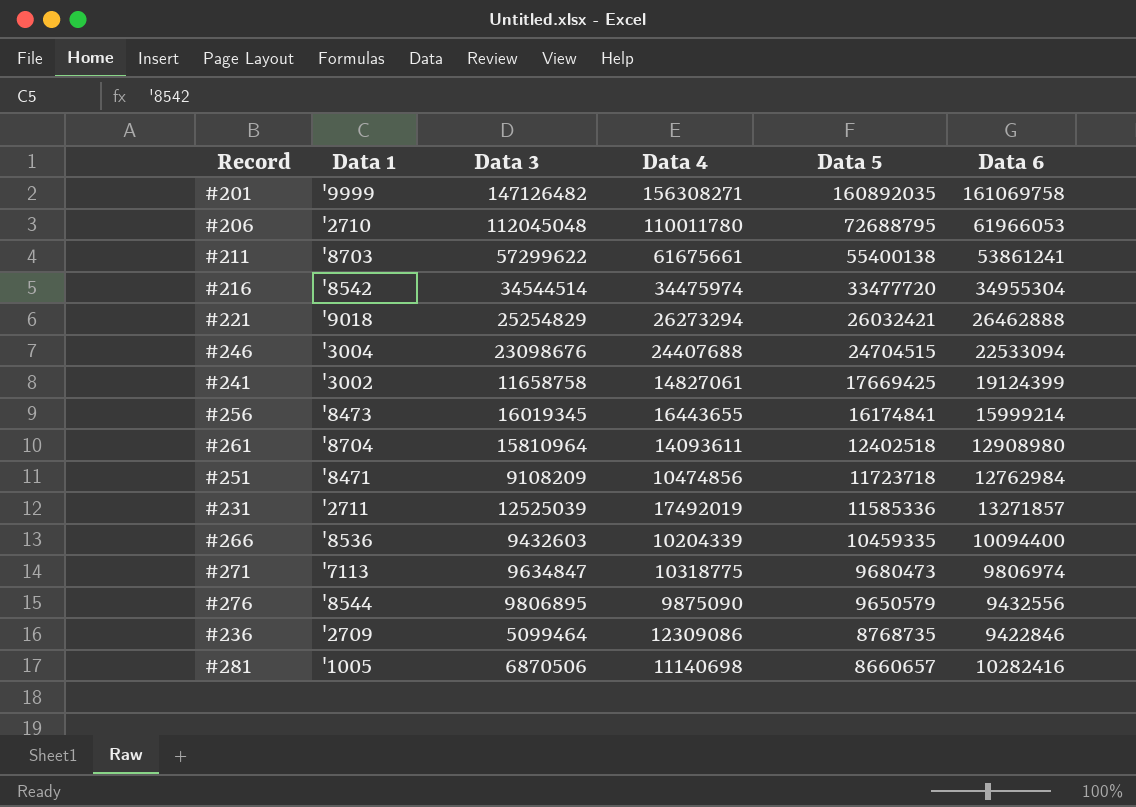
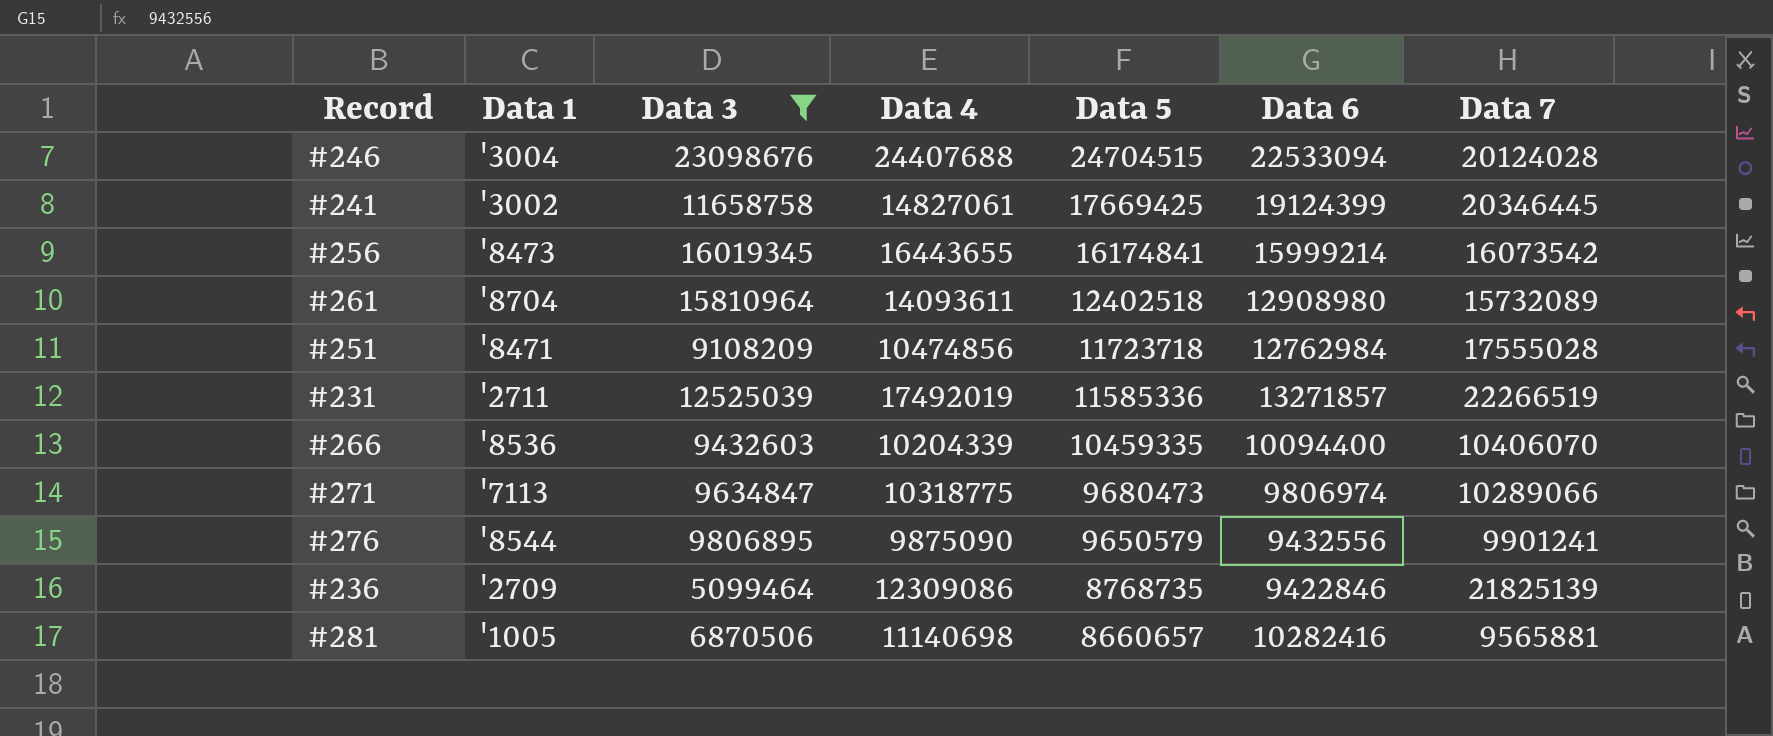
filter: none -> Data 3 <= 23098676
column Data 7 | position: none -> 7

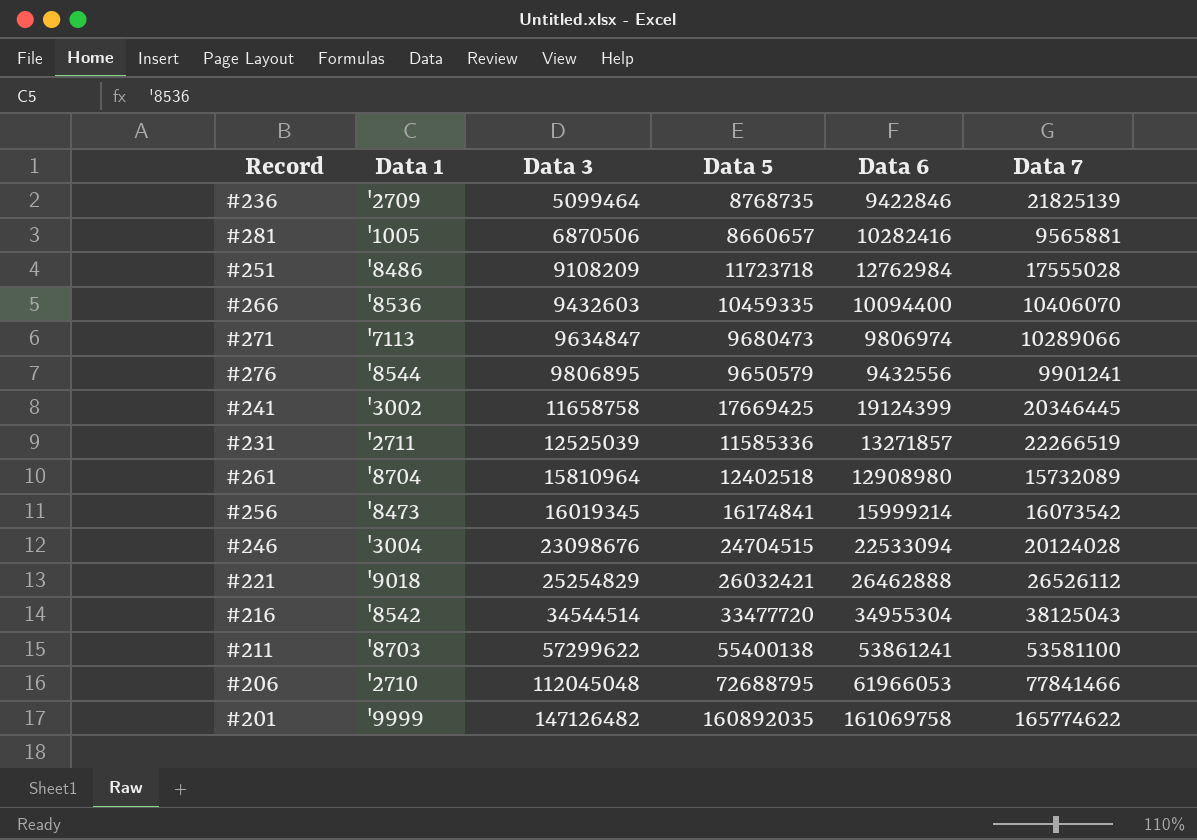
filter: Data 3 <= 23098676 -> none
row order: Data 5 descending -> Data 3 ascending
column Data 4 | position: 4 -> none
#251 | Data 1: '8471 -> '8486

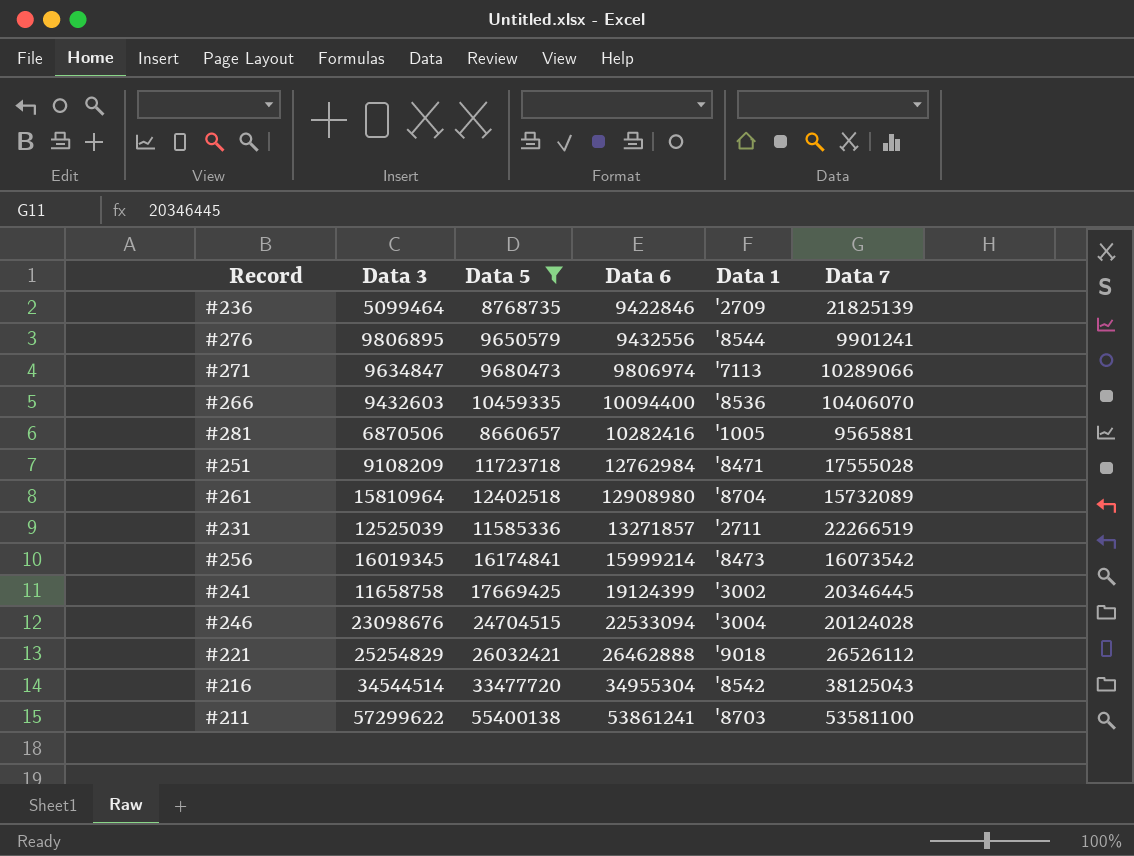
filter: none -> Data 5 <= 55400138
row order: Data 3 ascending -> Data 6 ascending
column Data 1 | position: 2 -> 5
#251 | Data 1: '8486 -> '8471

